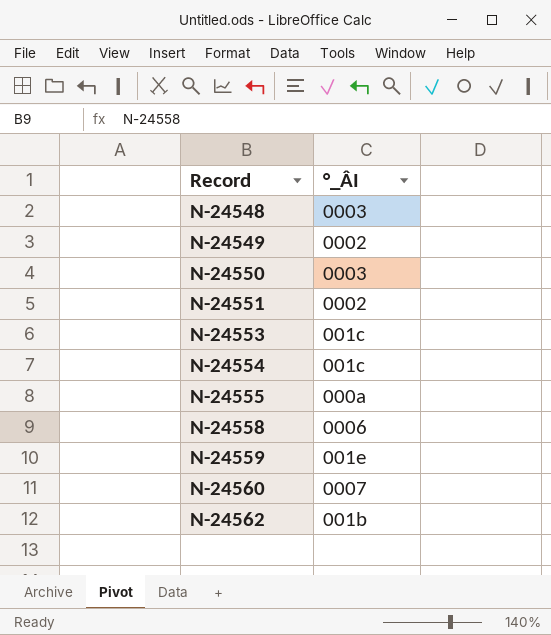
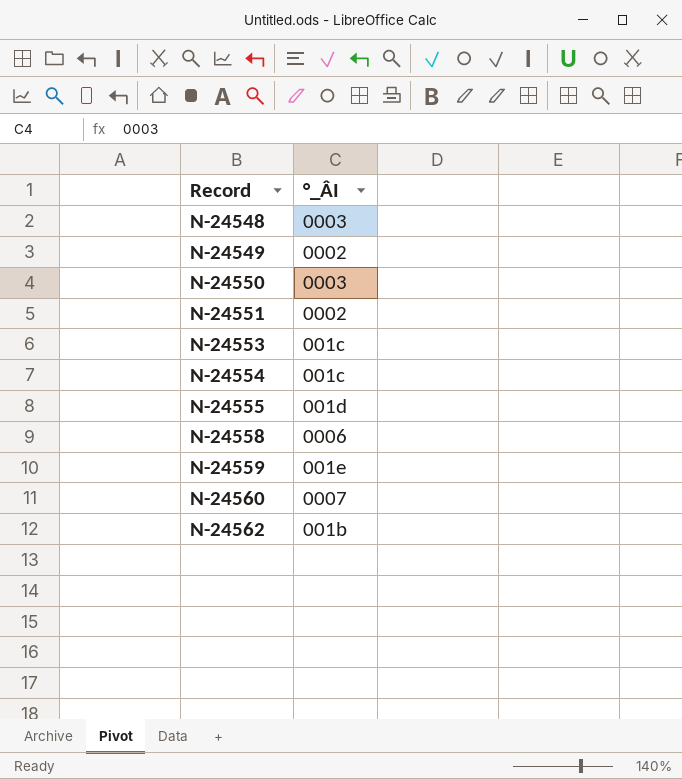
N-24555 | °_ÂI: 000a -> 001d

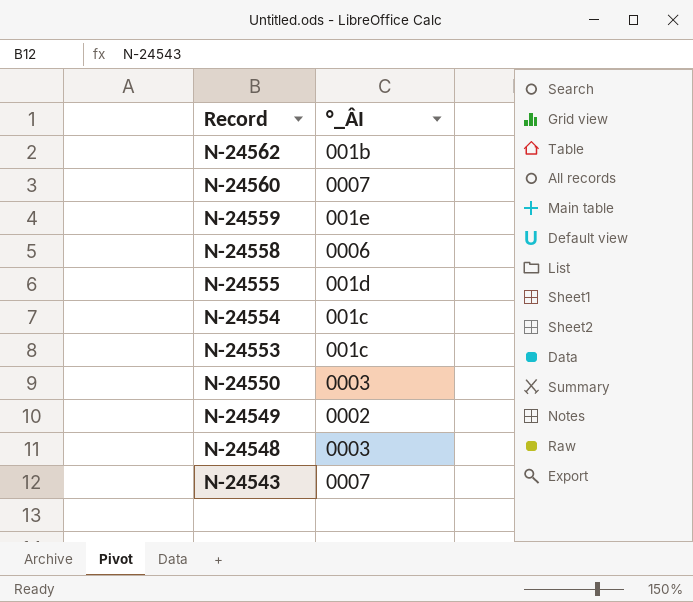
row order: Record ascending -> Record descending
row N-24551: 0002 -> none
row N-24543: none -> 0007

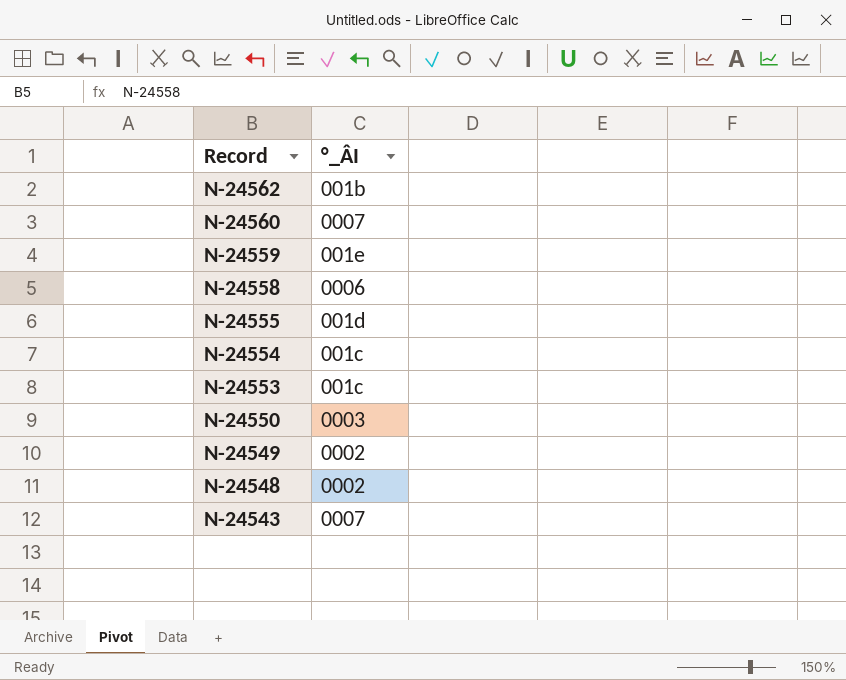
N-24548 | °_ÂI: 0003 -> 0002

